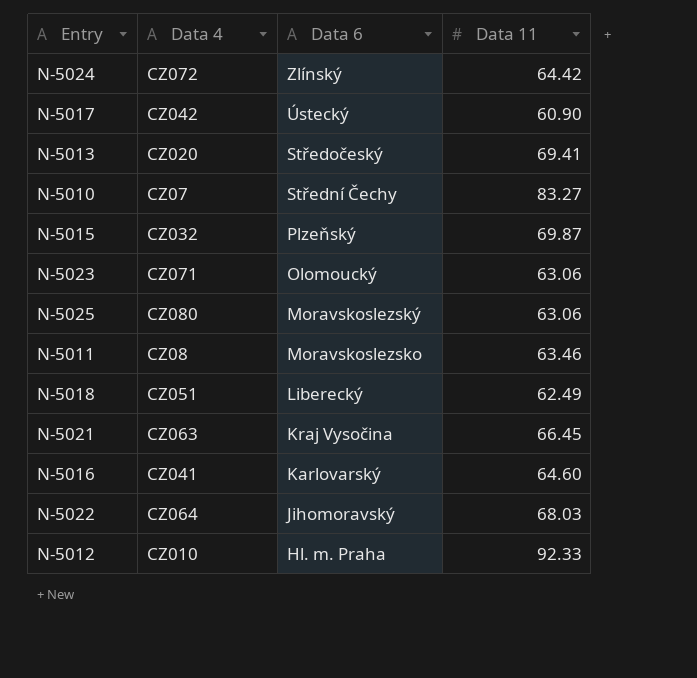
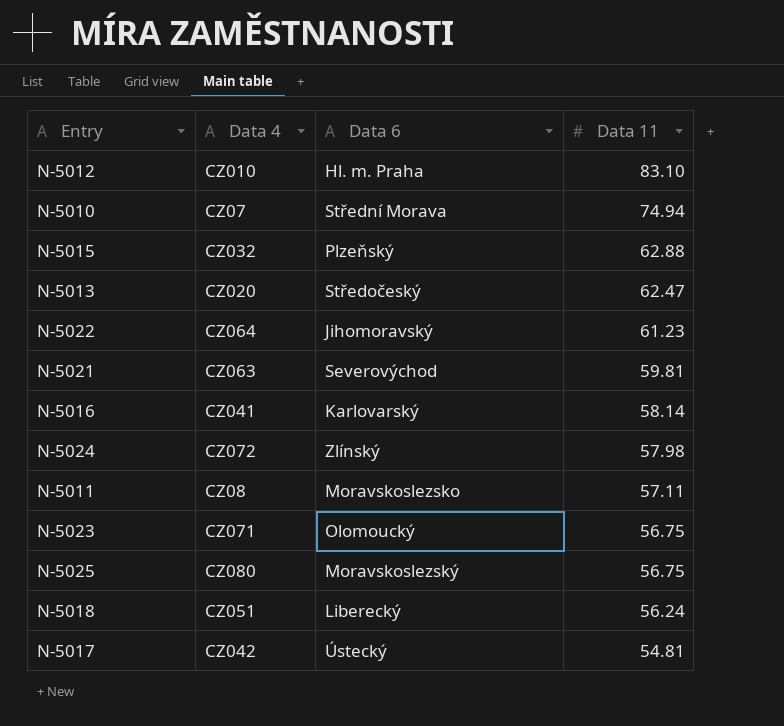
row order: Data 6 descending -> Data 11 descending
N-5012 | Data 11: 92.33 -> 83.10
N-5010 | Data 6: Střední Čechy -> Střední Morava
N-5010 | Data 11: 83.27 -> 74.94
N-5015 | Data 11: 69.87 -> 62.88
N-5013 | Data 11: 69.41 -> 62.47
N-5022 | Data 11: 68.03 -> 61.23
N-5021 | Data 6: Kraj Vysočina -> Severovýchod
N-5021 | Data 11: 66.45 -> 59.81
N-5016 | Data 11: 64.60 -> 58.14
N-5024 | Data 11: 64.42 -> 57.98
N-5011 | Data 11: 63.46 -> 57.11
N-5023 | Data 11: 63.06 -> 56.75
N-5025 | Data 11: 63.06 -> 56.75
N-5018 | Data 11: 62.49 -> 56.24
N-5017 | Data 11: 60.90 -> 54.81

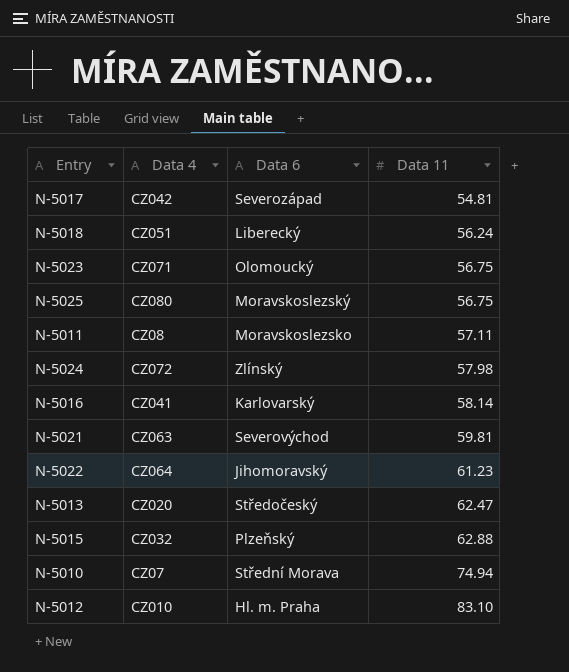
row order: Data 11 descending -> Data 11 ascending
N-5017 | Data 6: Ústecký -> Severozápad

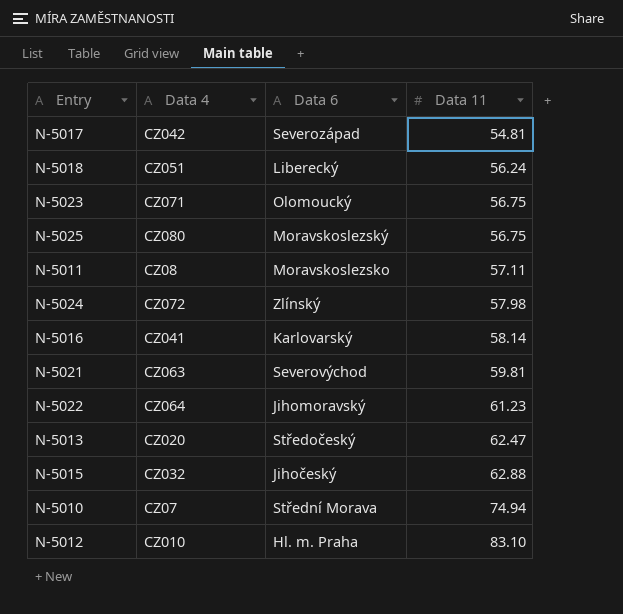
N-5015 | Data 6: Plzeňský -> Jihočeský

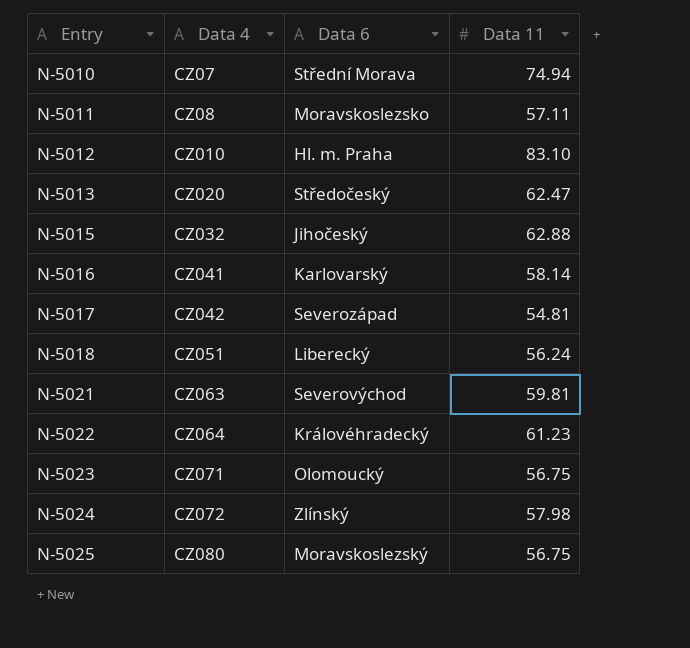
row order: Data 11 ascending -> Entry ascending
N-5022 | Data 6: Jihomoravský -> Královéhradecký

